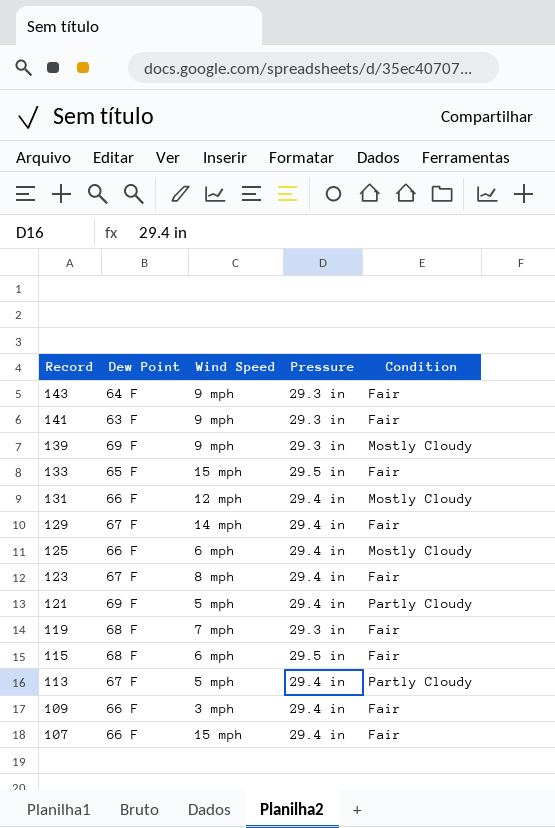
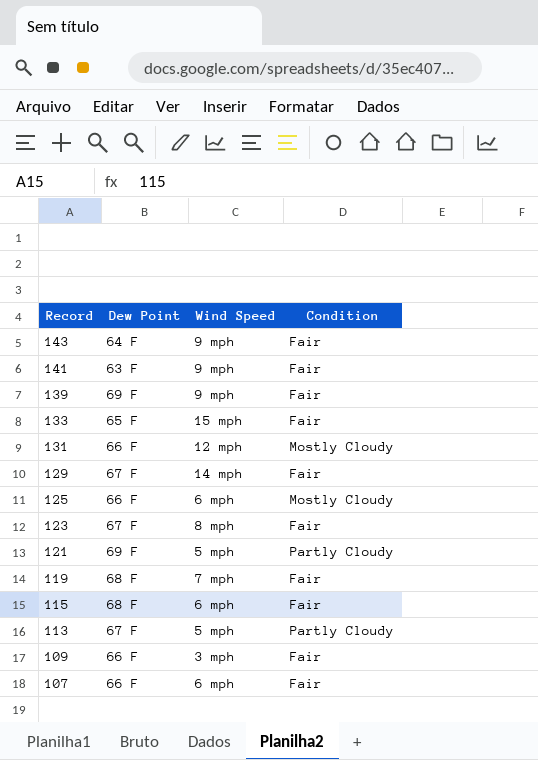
column Pressure | position: 4 -> none
139 | Condition: Mostly Cloudy -> Fair
107 | Wind Speed: 15 mph -> 6 mph

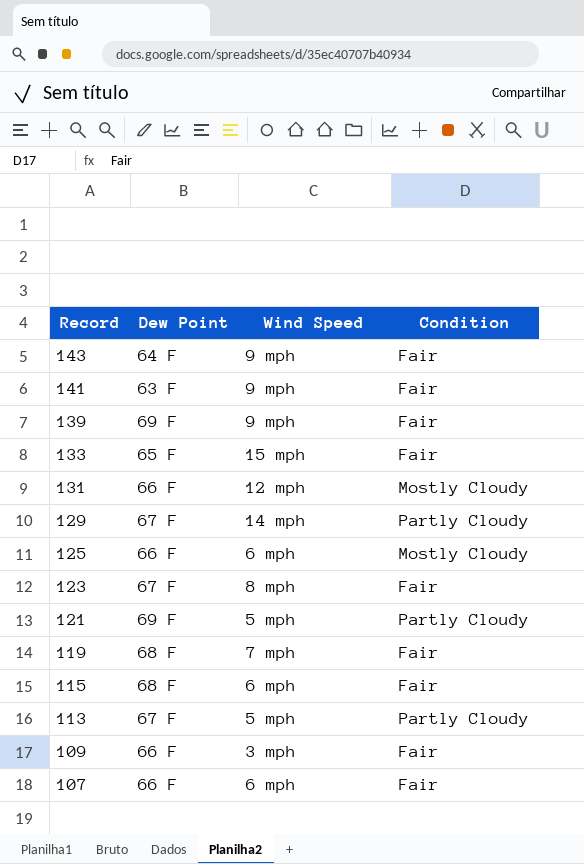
129 | Condition: Fair -> Partly Cloudy

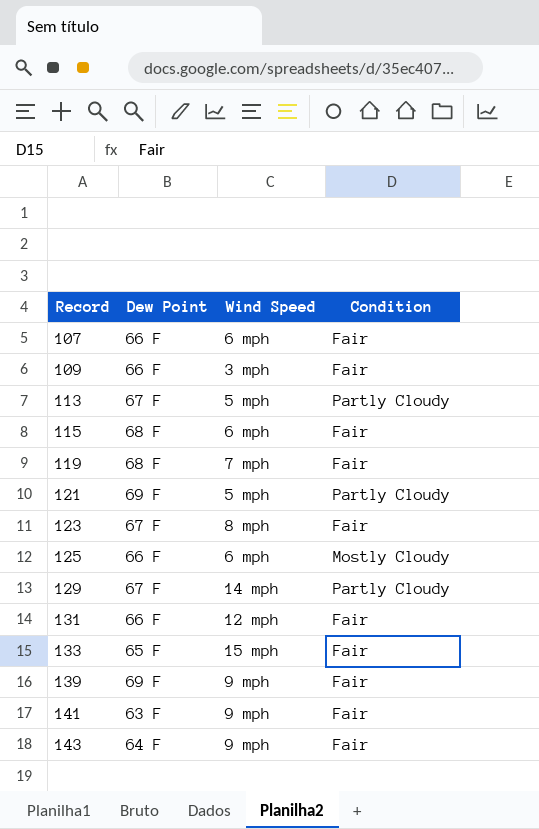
row order: Record descending -> Record ascending
131 | Condition: Mostly Cloudy -> Fair

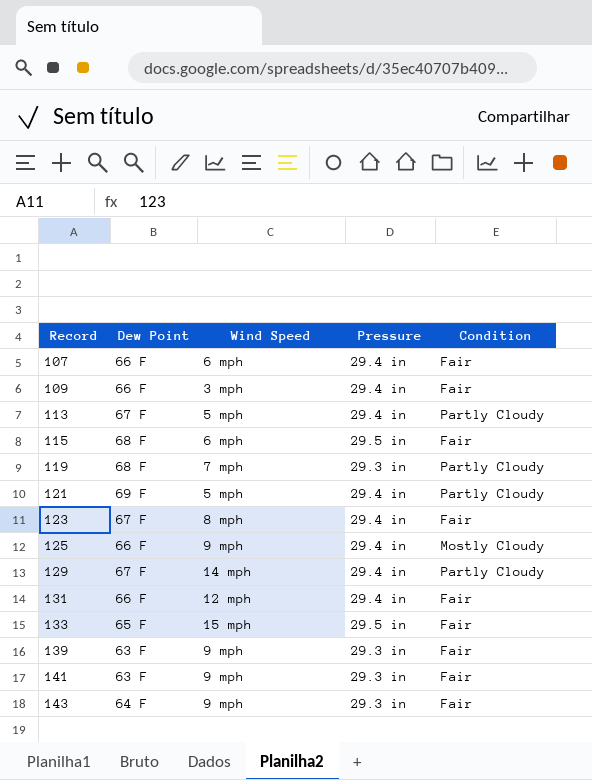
column Pressure | position: none -> 4
119 | Condition: Fair -> Partly Cloudy
125 | Wind Speed: 6 mph -> 9 mph
139 | Dew Point: 69 F -> 63 F

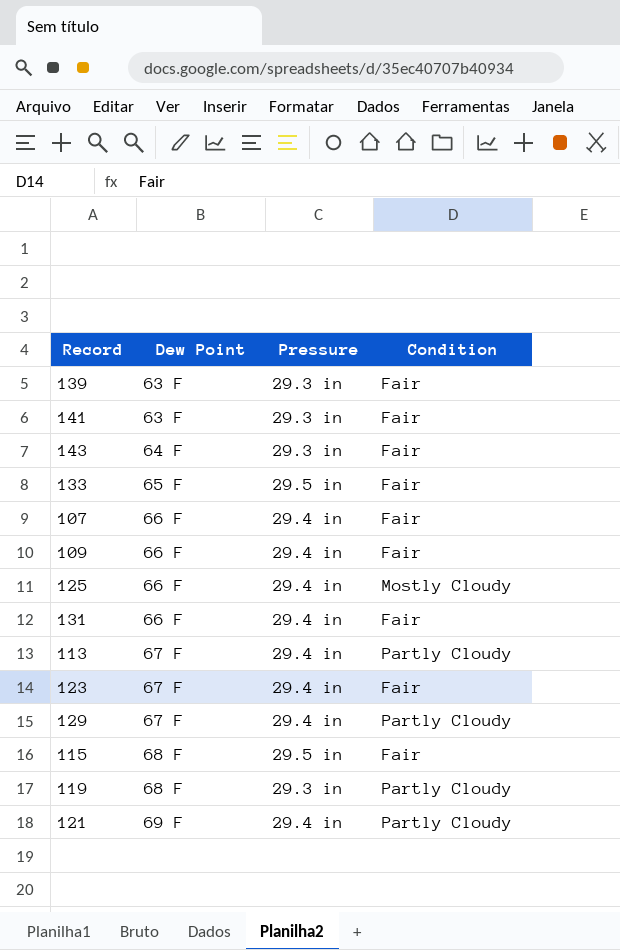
row order: Record ascending -> Dew Point ascending
column Wind Speed | position: 3 -> none

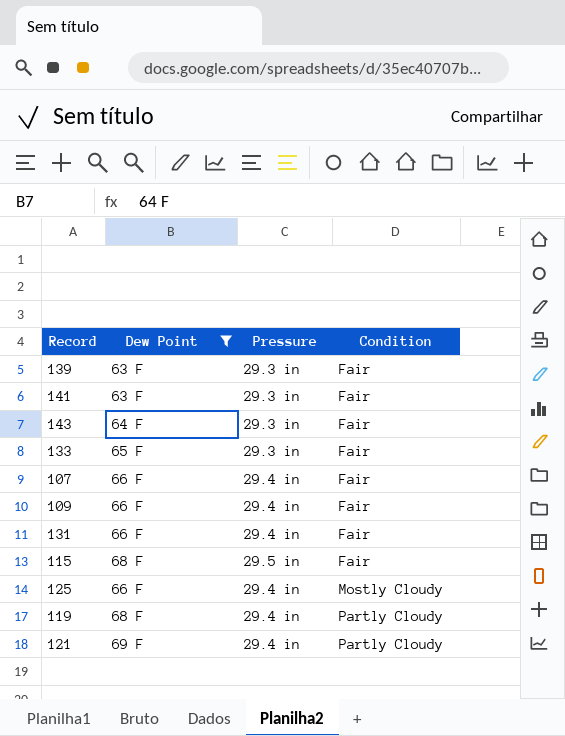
filter: none -> Dew Point != 67 F
row order: Dew Point ascending -> Condition ascending
133 | Pressure: 29.5 in -> 29.3 in
119 | Pressure: 29.3 in -> 29.4 in

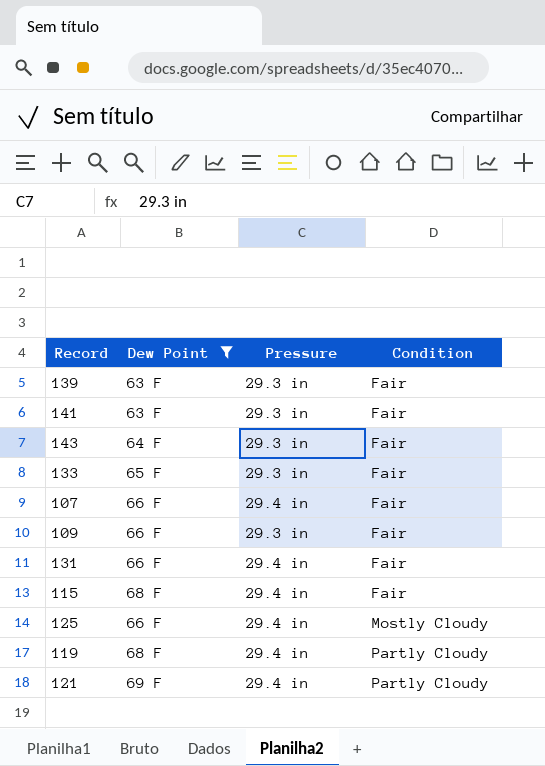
109 | Pressure: 29.4 in -> 29.3 in
115 | Pressure: 29.5 in -> 29.4 in

